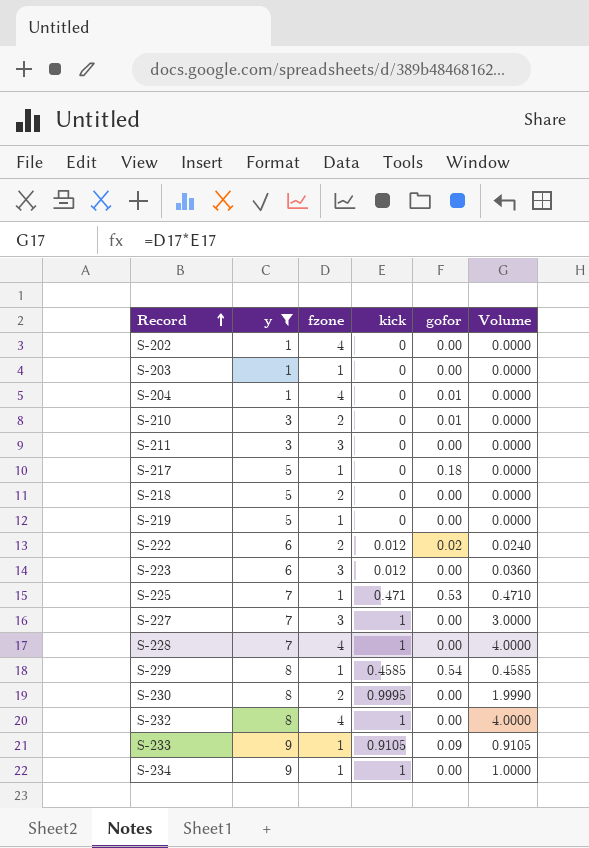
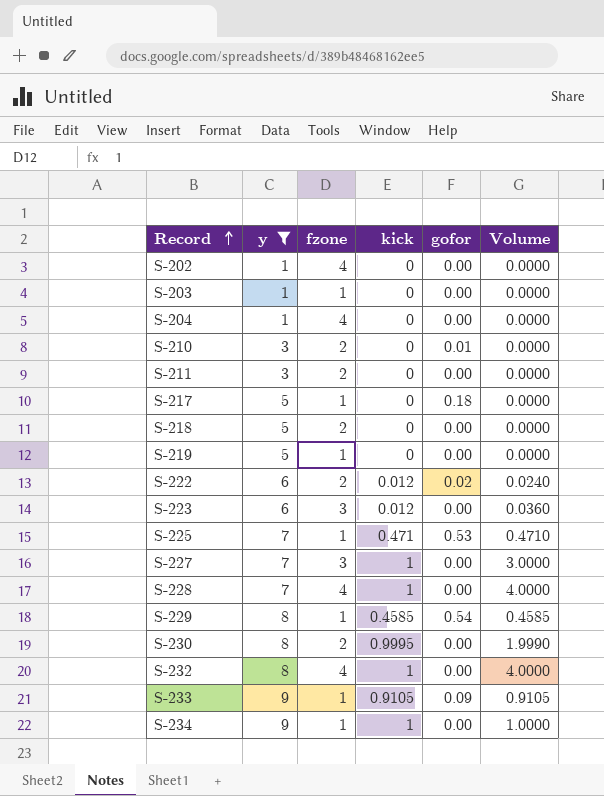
S-204 | gofor: 0.01 -> 0.00
S-211 | fzone: 3 -> 2

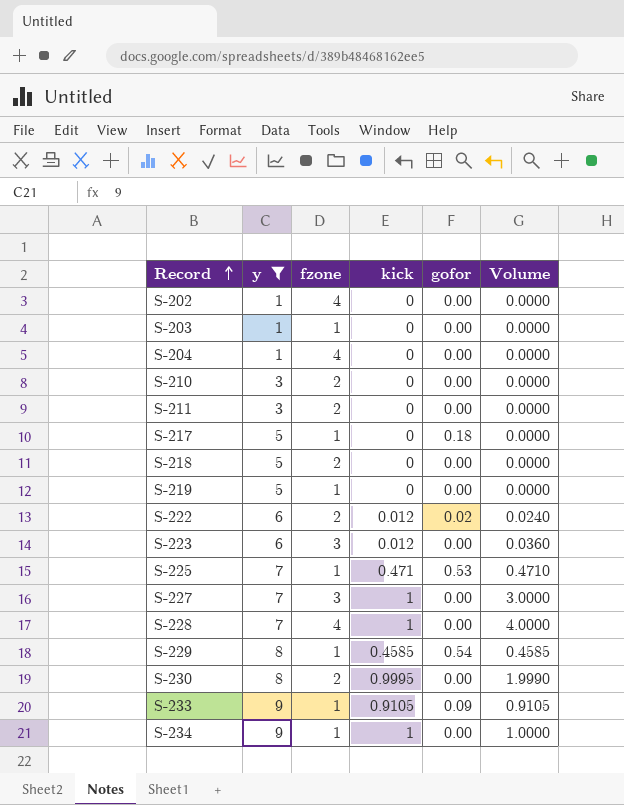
row S-232: 8 | 4 | 1 | 0.00 | 4.0000 -> none
S-210 | gofor: 0.01 -> 0.00

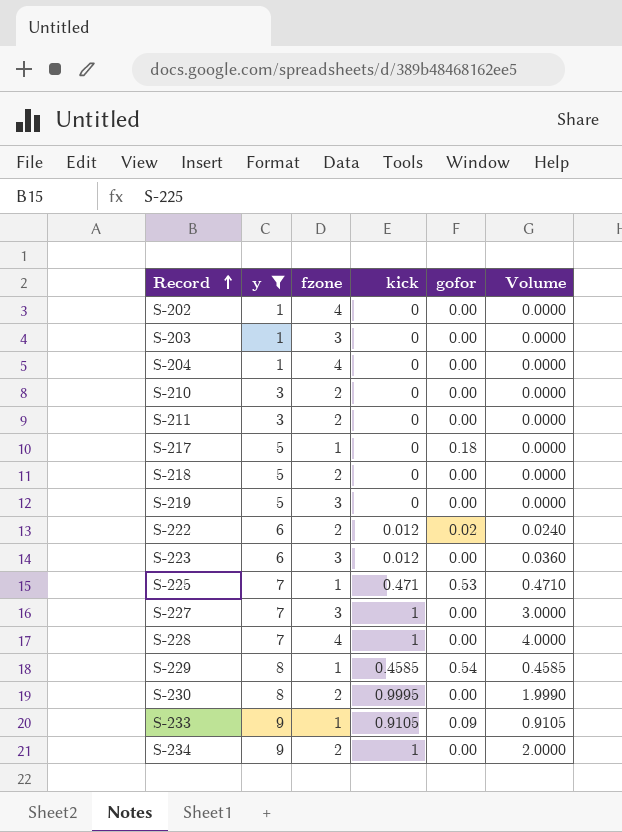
S-203 | fzone: 1 -> 3
S-219 | fzone: 1 -> 3
S-234 | fzone: 1 -> 2
S-234 | Volume: 1.0000 -> 2.0000

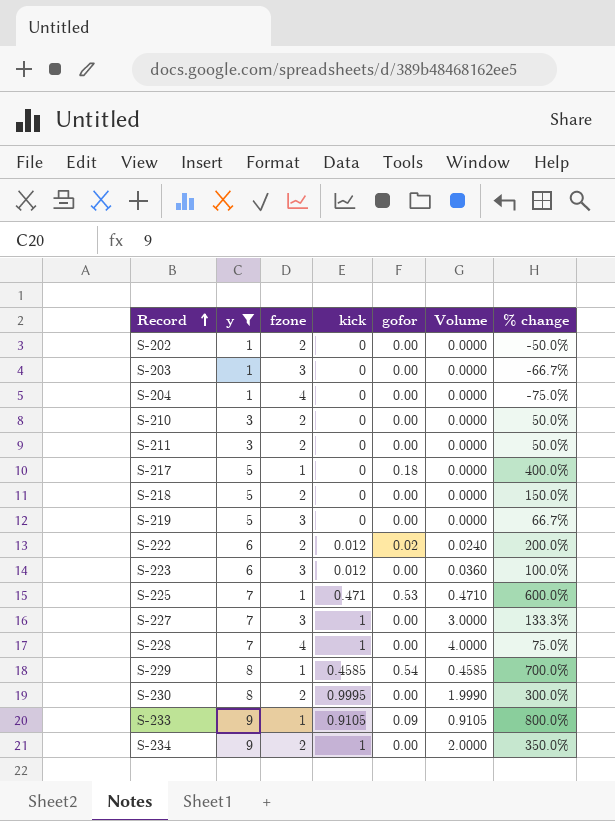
column % change | formula: none -> ([y] - [fzone]) / [fzone]
S-202 | fzone: 4 -> 2

